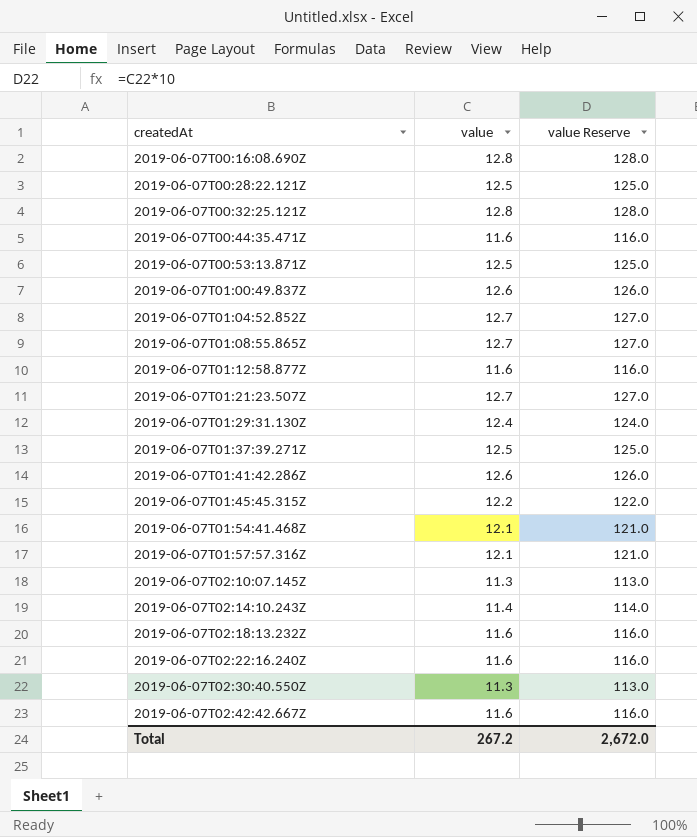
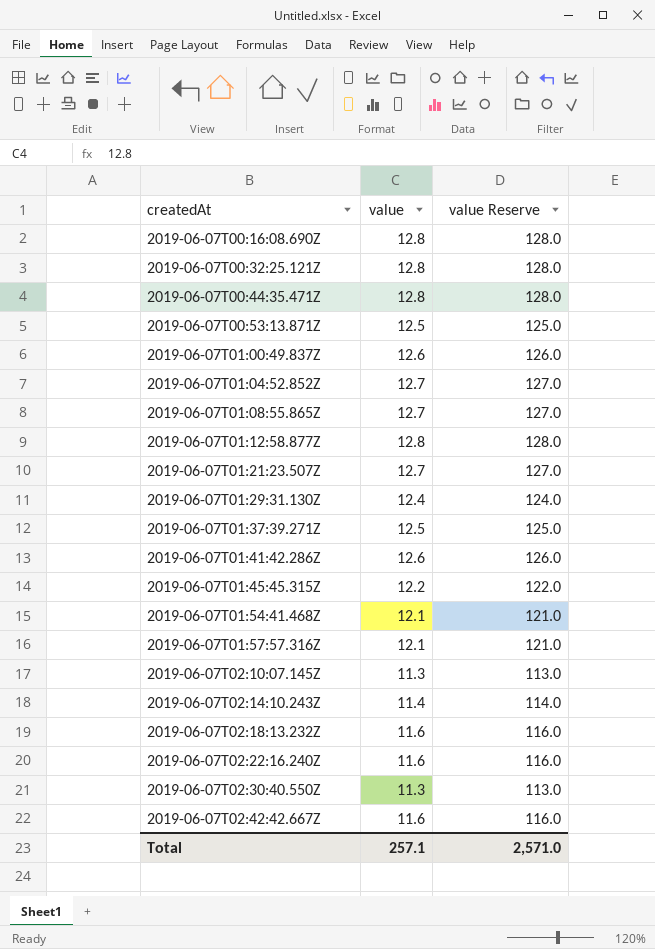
row 2019-06-07T00:28:22.121Z: 12.5 | 125.0 -> none
2019-06-07T00:44:35.471Z | value: 11.6 -> 12.8
2019-06-07T00:44:35.471Z | value Reserve: 116.0 -> 128.0
2019-06-07T01:12:58.877Z | value: 11.6 -> 12.8
2019-06-07T01:12:58.877Z | value Reserve: 116.0 -> 128.0
Total | value: 267.2 -> 257.1
Total | value Reserve: 2,672.0 -> 2,571.0

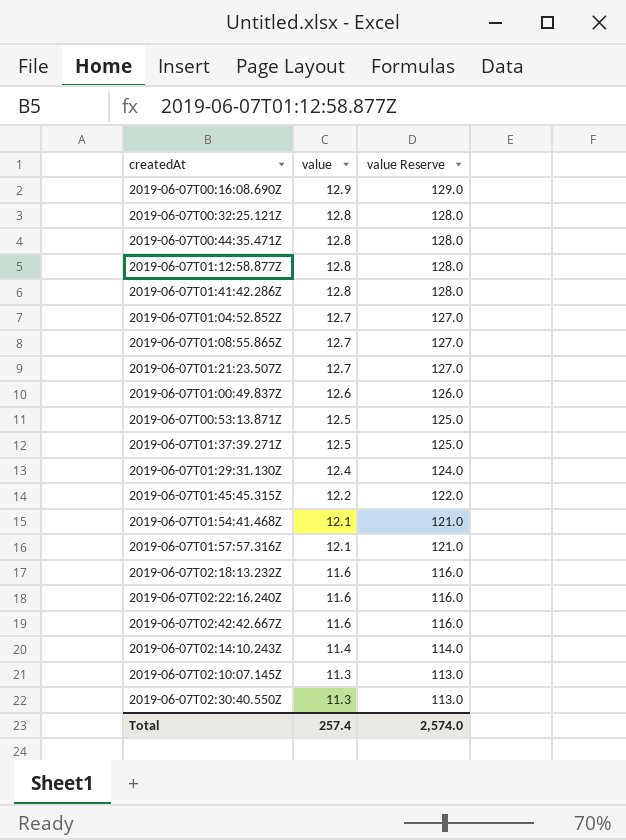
row order: createdAt ascending -> value descending
2019-06-07T00:16:08.690Z | value: 12.8 -> 12.9
2019-06-07T00:16:08.690Z | value Reserve: 128.0 -> 129.0
2019-06-07T01:41:42.286Z | value: 12.6 -> 12.8
2019-06-07T01:41:42.286Z | value Reserve: 126.0 -> 128.0
Total | value: 257.1 -> 257.4
Total | value Reserve: 2,571.0 -> 2,574.0

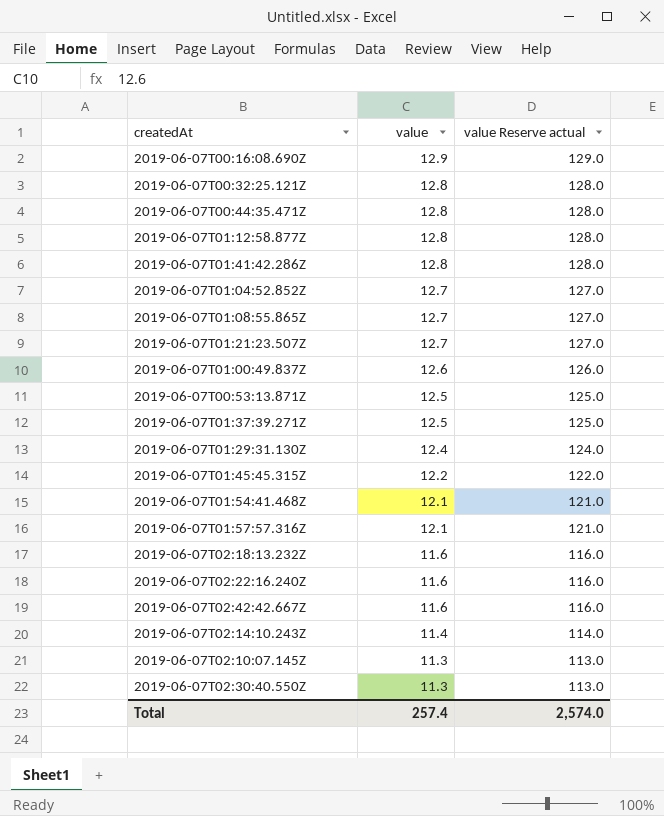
column name: value Reserve -> value Reserve actual

